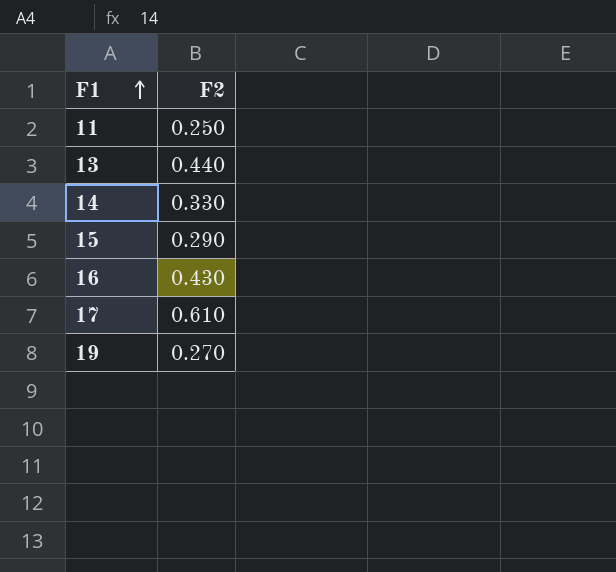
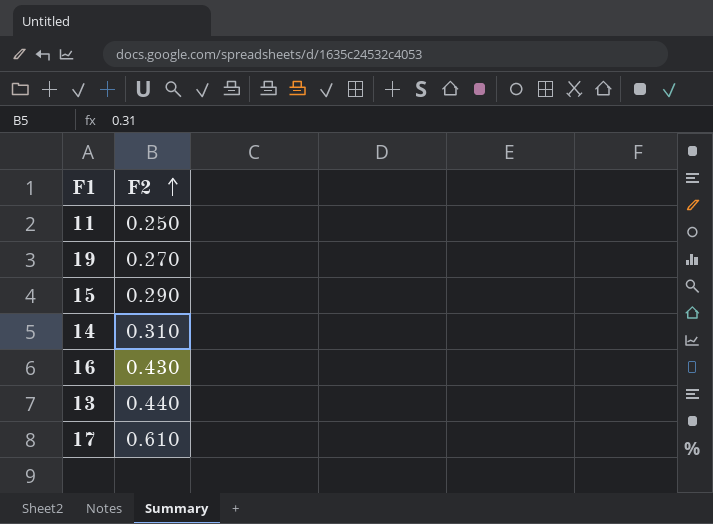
row order: F1 ascending -> F2 ascending
14 | F2: 0.330 -> 0.310

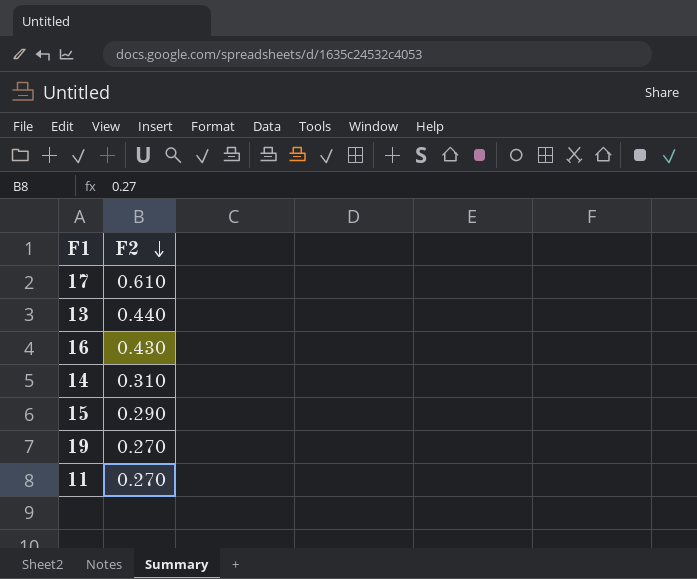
row order: F2 ascending -> F2 descending
11 | F2: 0.250 -> 0.270

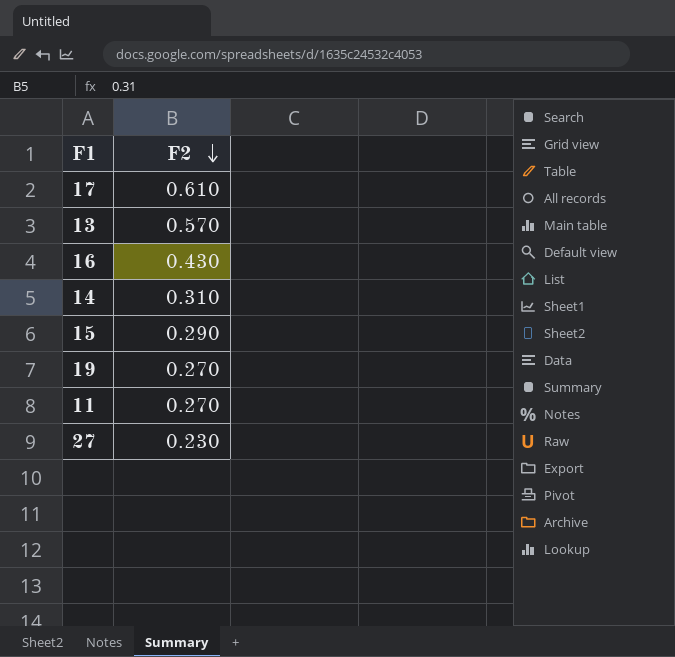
13 | F2: 0.440 -> 0.570
row 27: none -> 0.230

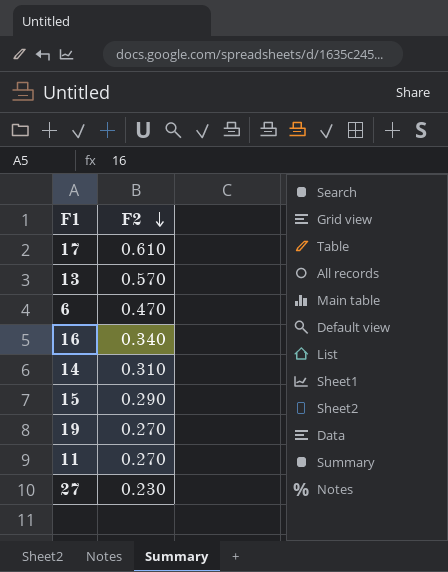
row 6: none -> 0.470
16 | F2: 0.430 -> 0.340

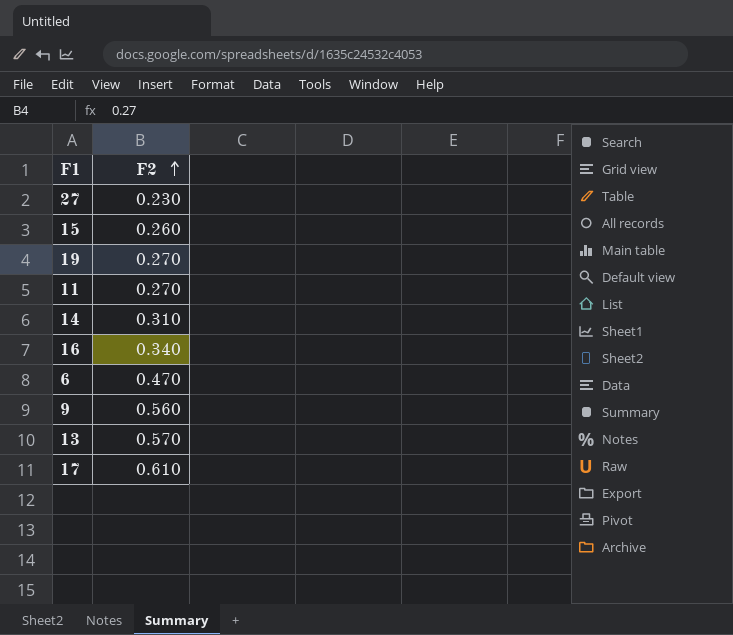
row order: F2 descending -> F2 ascending
15 | F2: 0.290 -> 0.260
row 9: none -> 0.560

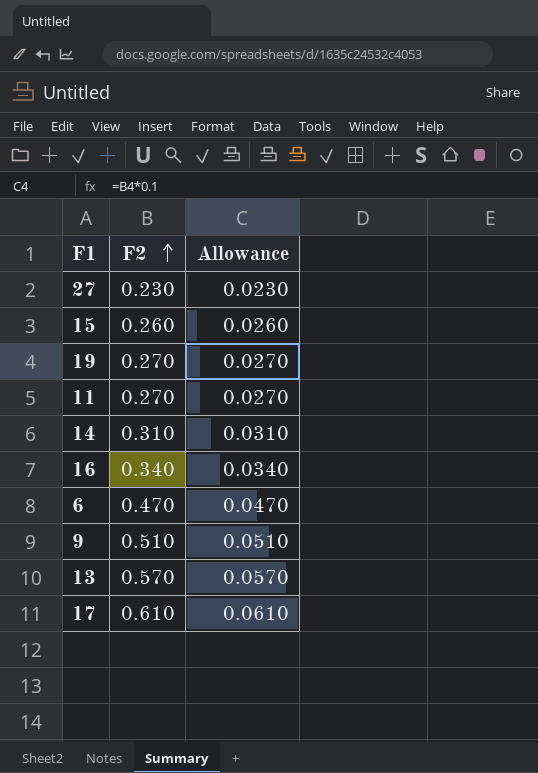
column Allowance | formula: none -> [F2] * 0.1
9 | F2: 0.560 -> 0.510

